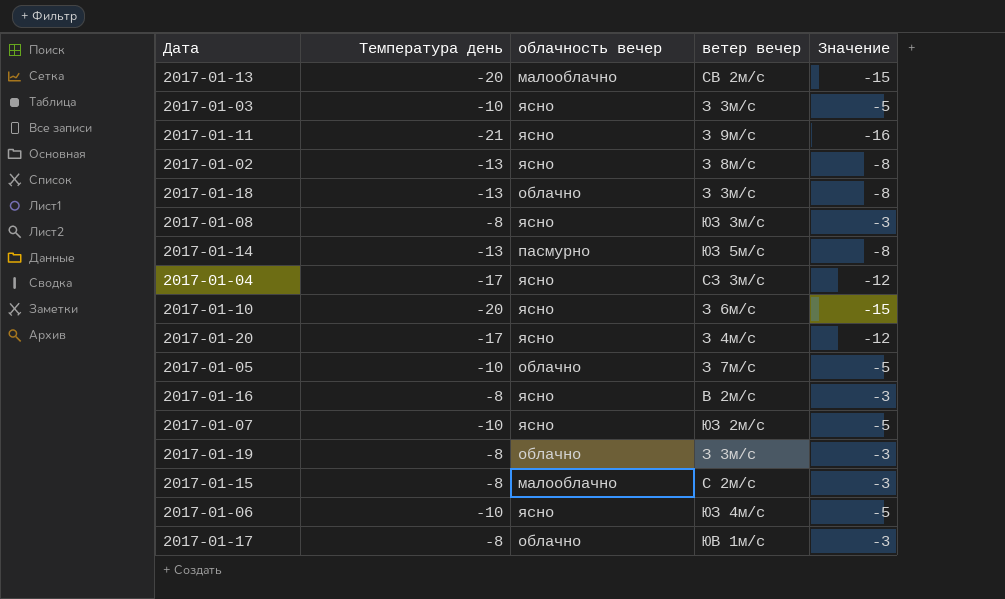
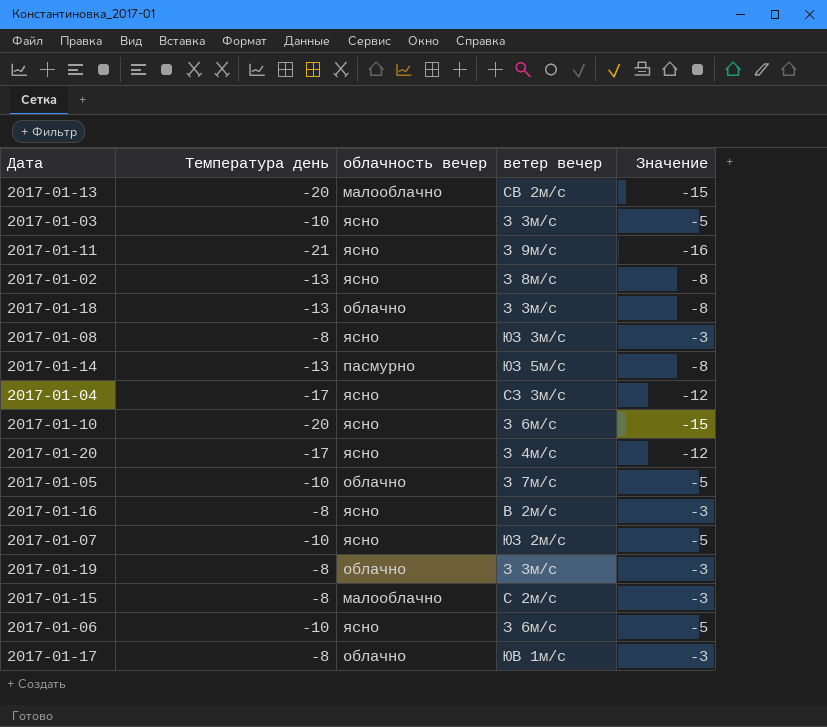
2017-01-06 | ветер вечер: ЮЗ 4м/с -> З 6м/с

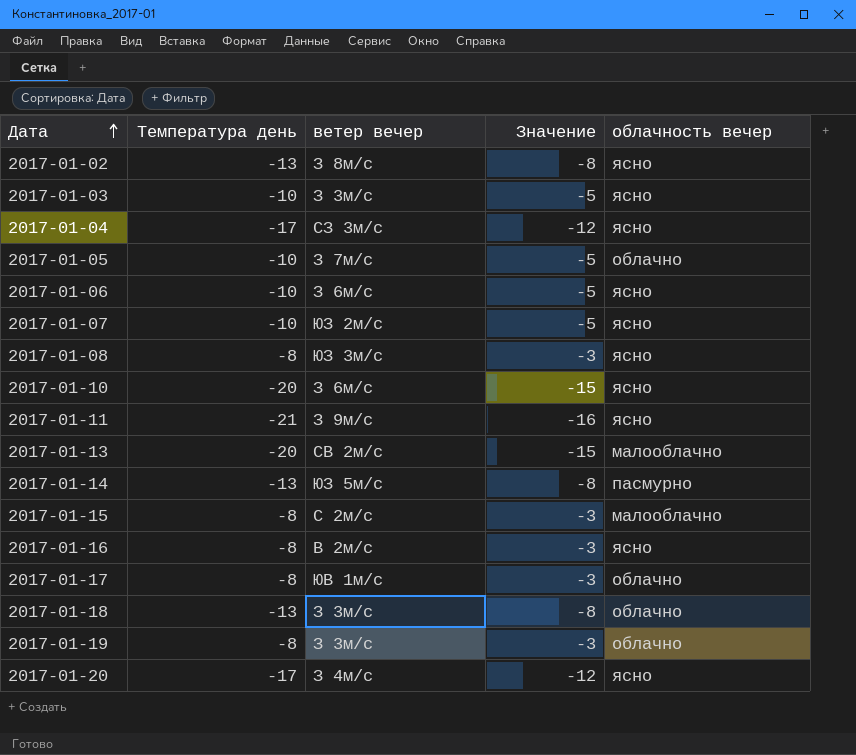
row order: none -> Дата ascending
column облачность вечер | position: 3 -> 5

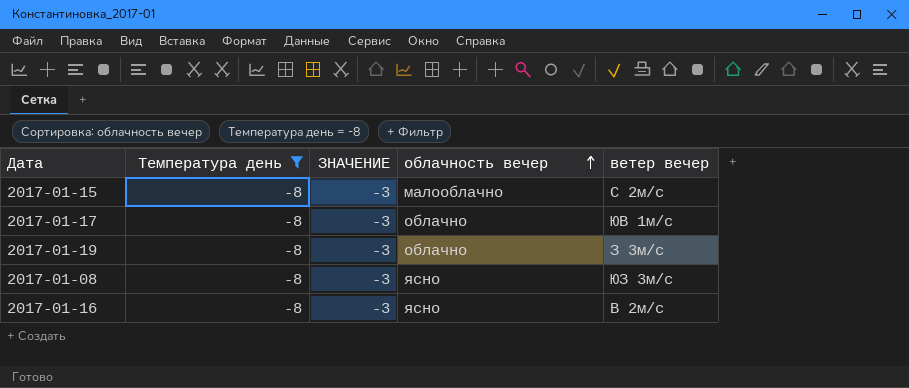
filter: none -> Температура день = -8
row order: Дата ascending -> облачность вечер ascending
column name: Значение -> ЗНАЧЕНИЕ
column ветер вечер | position: 3 -> 5

